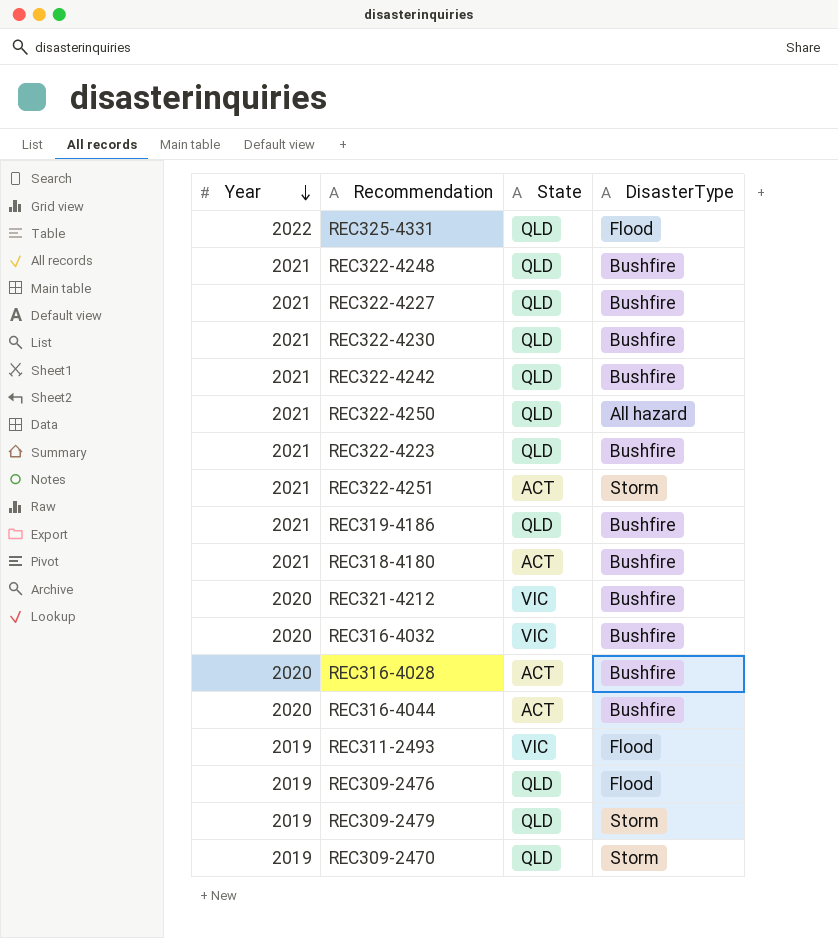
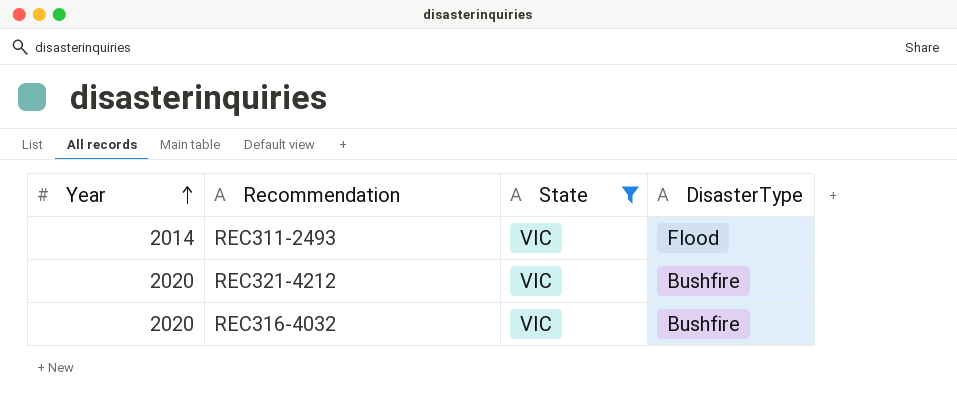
filter: none -> State = VIC
row order: Year descending -> Year ascending
REC311-2493 | Year: 2019 -> 2014

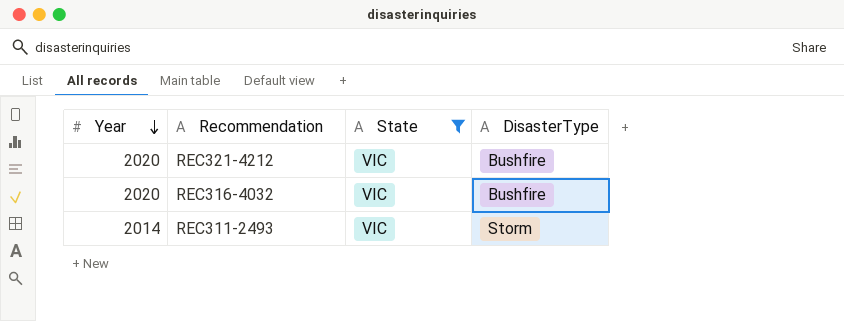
row order: Year ascending -> Year descending
REC311-2493 | DisasterType: Flood -> Storm

